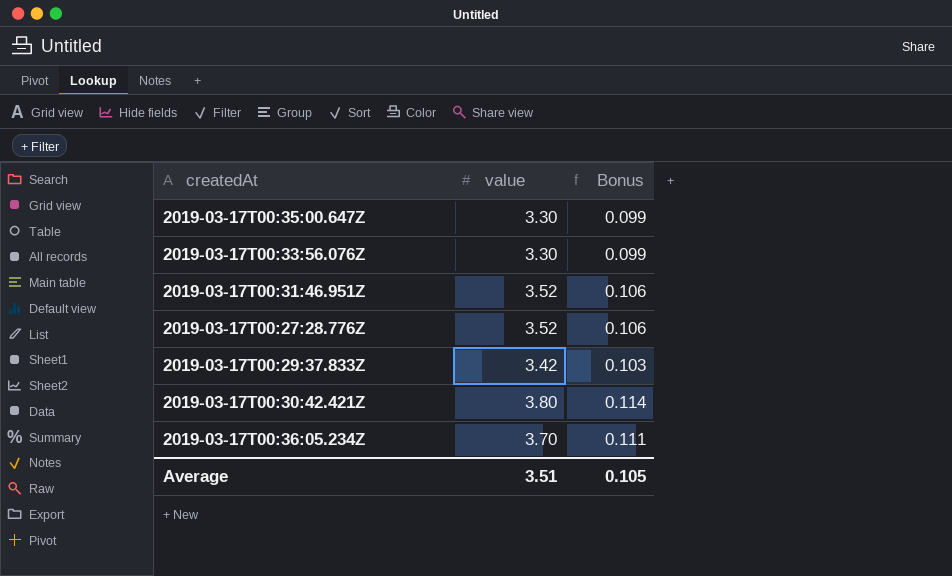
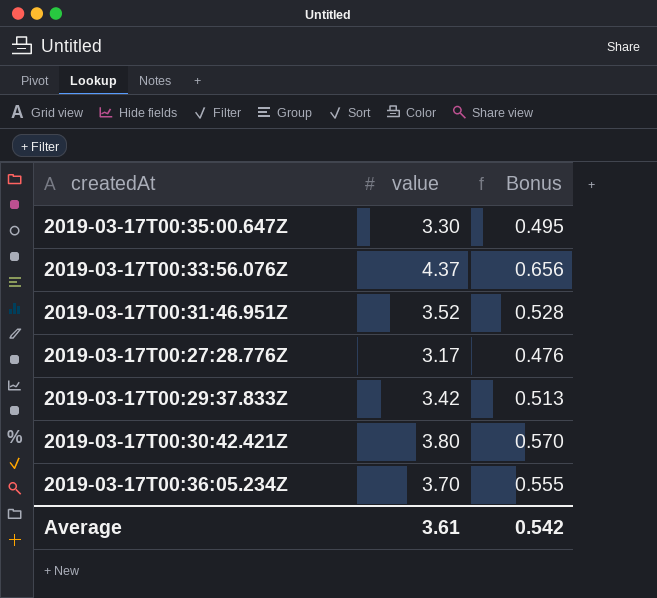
column Bonus | formula: [value] * 0.03 -> [value] * 0.15
2019-03-17T00:33:56.076Z | value: 3.30 -> 4.37
2019-03-17T00:27:28.776Z | value: 3.52 -> 3.17
Average | value: 3.51 -> 3.61
Average | Bonus: 0.105 -> 0.542

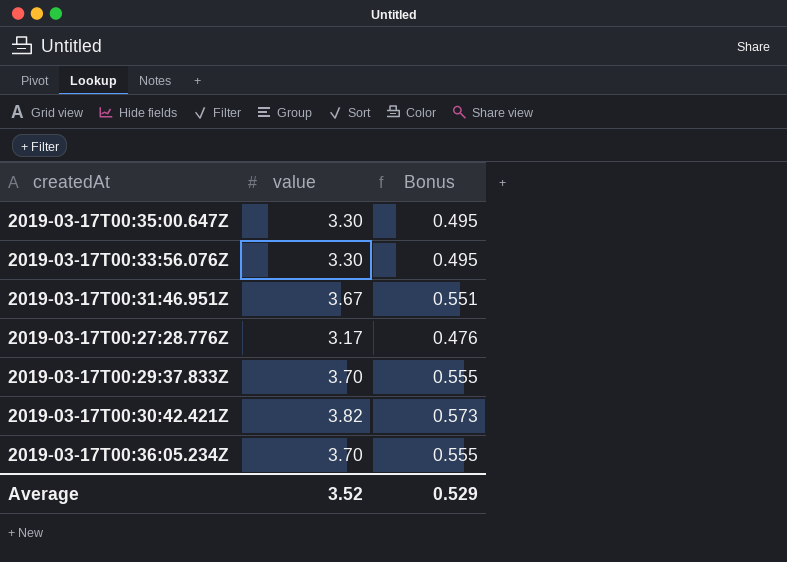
2019-03-17T00:33:56.076Z | value: 4.37 -> 3.30
2019-03-17T00:33:56.076Z | Bonus: 0.656 -> 0.495
2019-03-17T00:31:46.951Z | value: 3.52 -> 3.67
2019-03-17T00:31:46.951Z | Bonus: 0.528 -> 0.551
2019-03-17T00:29:37.833Z | value: 3.42 -> 3.70
2019-03-17T00:29:37.833Z | Bonus: 0.513 -> 0.555
2019-03-17T00:30:42.421Z | value: 3.80 -> 3.82
2019-03-17T00:30:42.421Z | Bonus: 0.570 -> 0.573
Average | value: 3.61 -> 3.52
Average | Bonus: 0.542 -> 0.529

